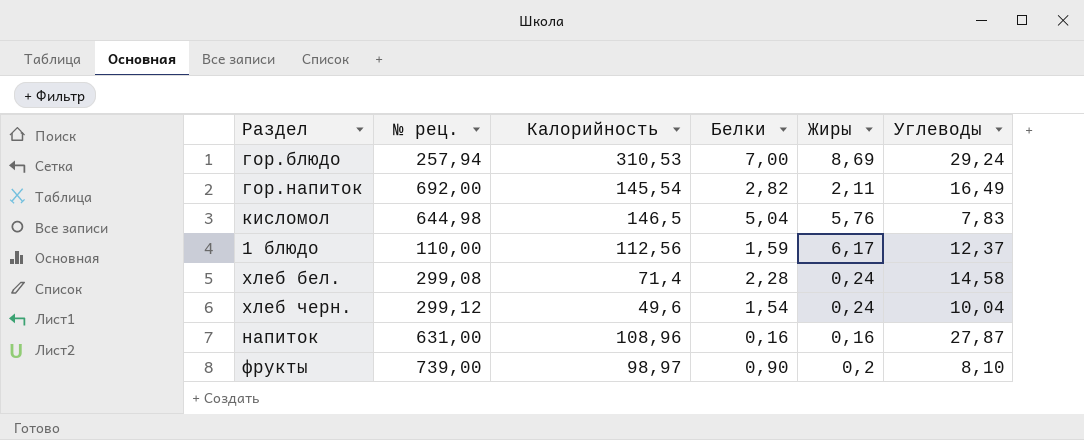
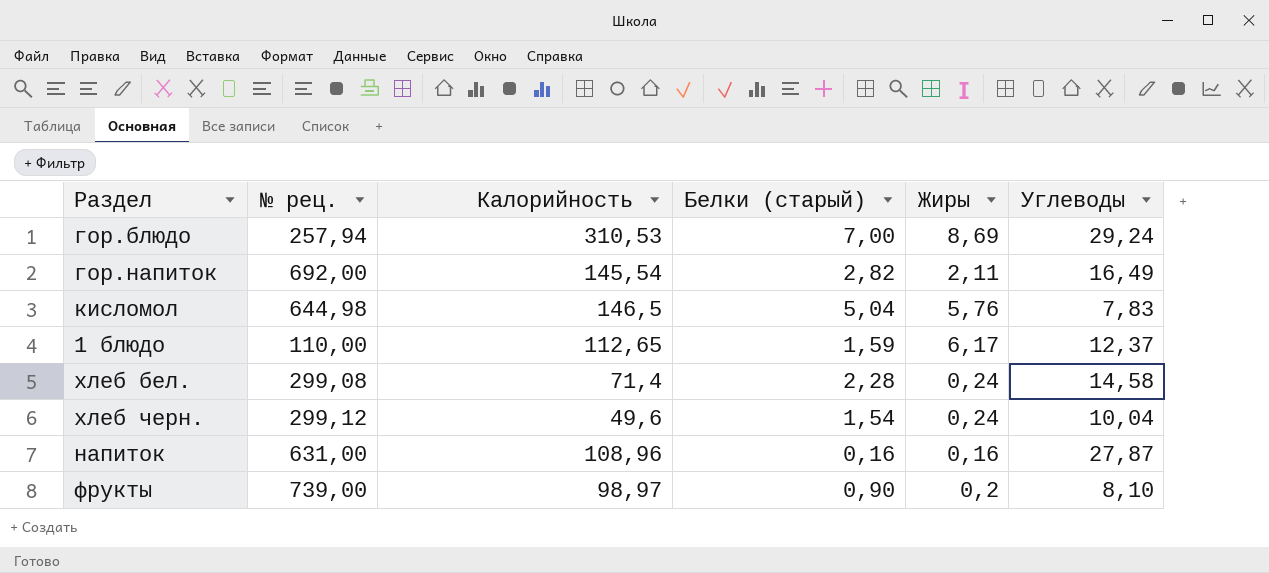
column name: Белки -> Белки (старый)
1 блюдо | Калорийность: 112,56 -> 112,65

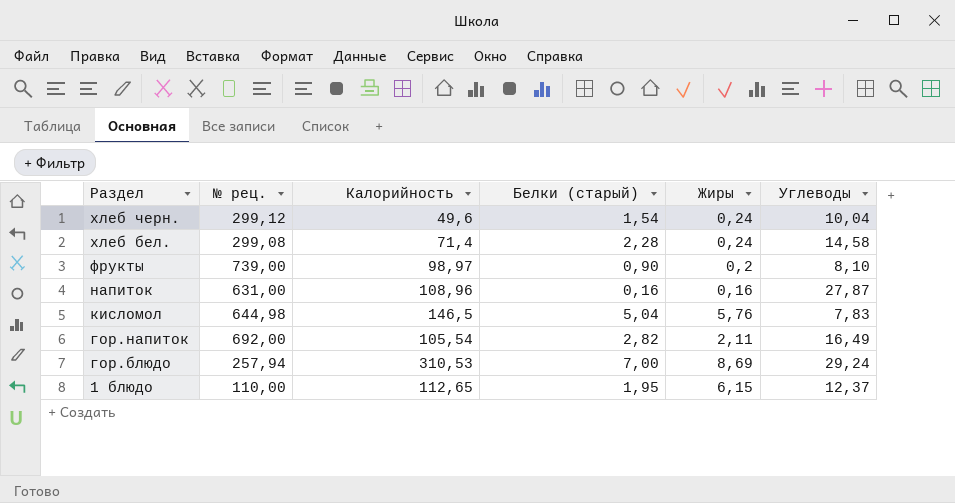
row order: none -> Раздел descending
гор.напиток | Калорийность: 145,54 -> 105,54
1 блюдо | Белки (старый): 1,59 -> 1,95
1 блюдо | Жиры: 6,17 -> 6,15

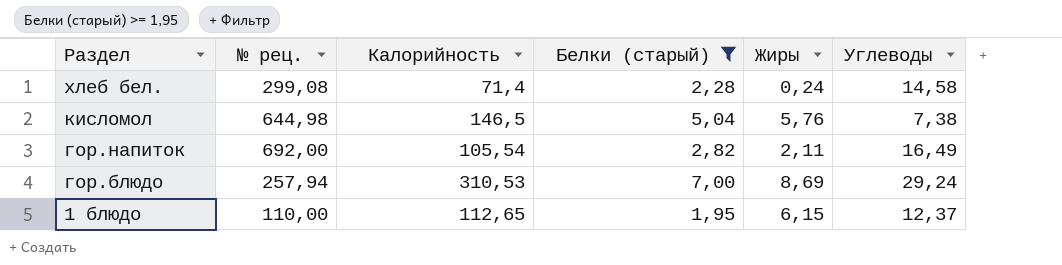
filter: none -> Белки (старый) >= 1,95
кисломол | Углеводы: 7,83 -> 7,38

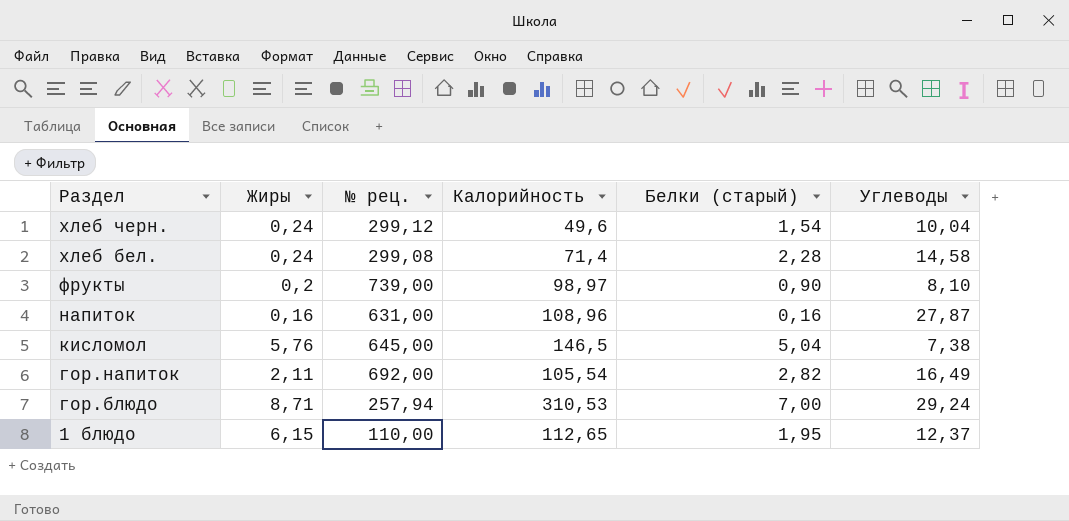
filter: Белки (старый) >= 1,95 -> none
column Жиры | position: 5 -> 2
кисломол | № рец.: 644,98 -> 645,00
гор.блюдо | Жиры: 8,69 -> 8,71

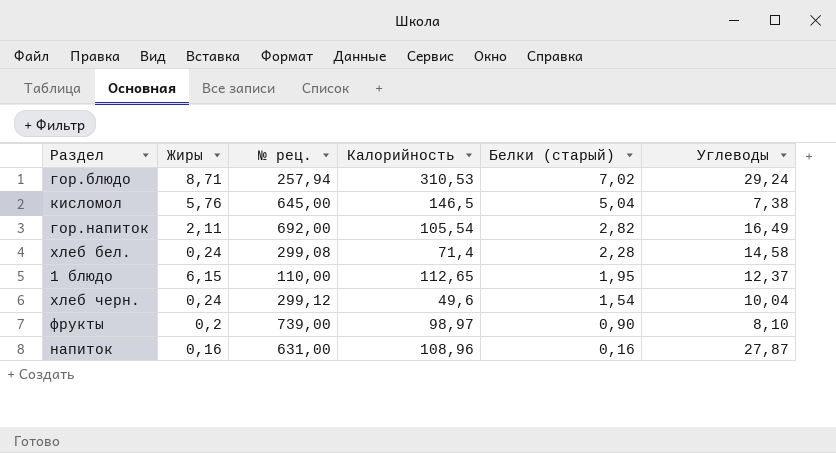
row order: Раздел descending -> Белки (старый) descending
гор.блюдо | Белки (старый): 7,00 -> 7,02

